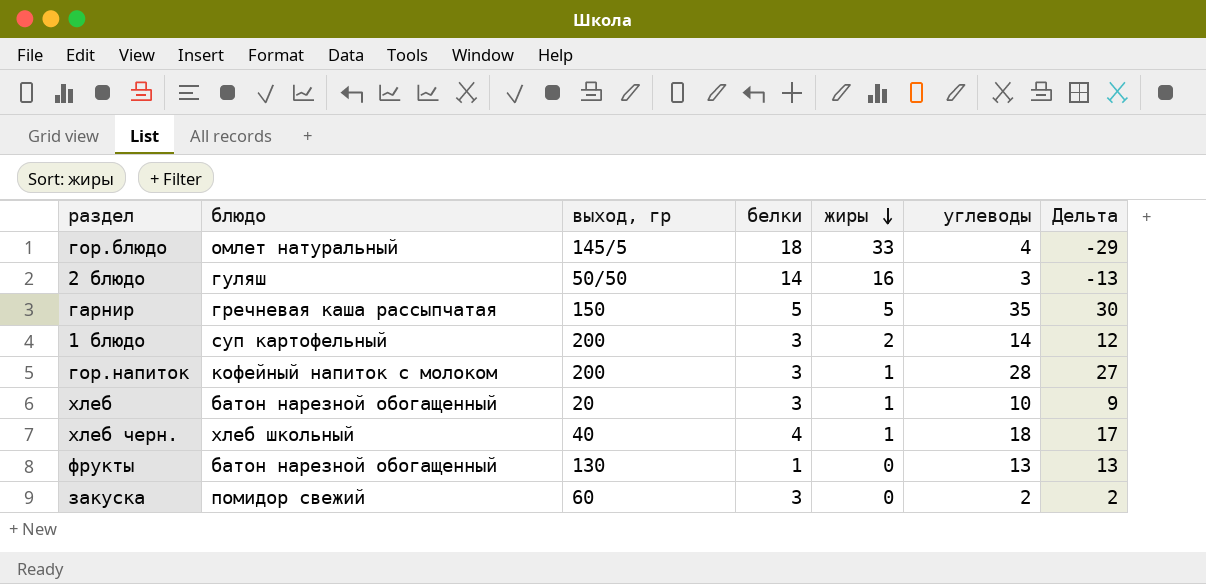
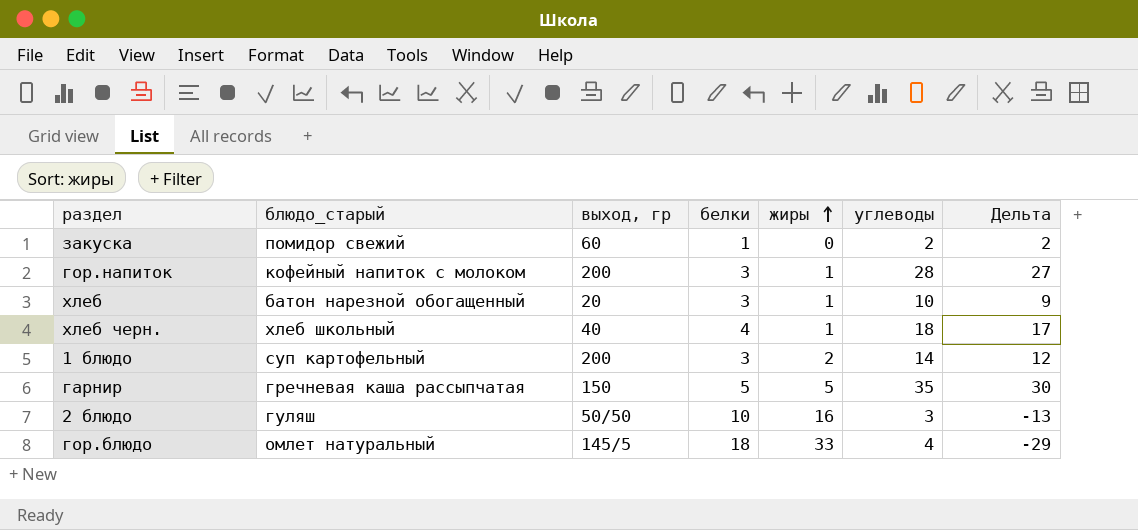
row order: жиры descending -> жиры ascending
column name: блюдо -> блюдо_старый
row фрукты: батон нарезной обогащенный | 130 | 1 | 0 | 13 | 13 -> none
закуска | белки: 3 -> 1
2 блюдо | белки: 14 -> 10

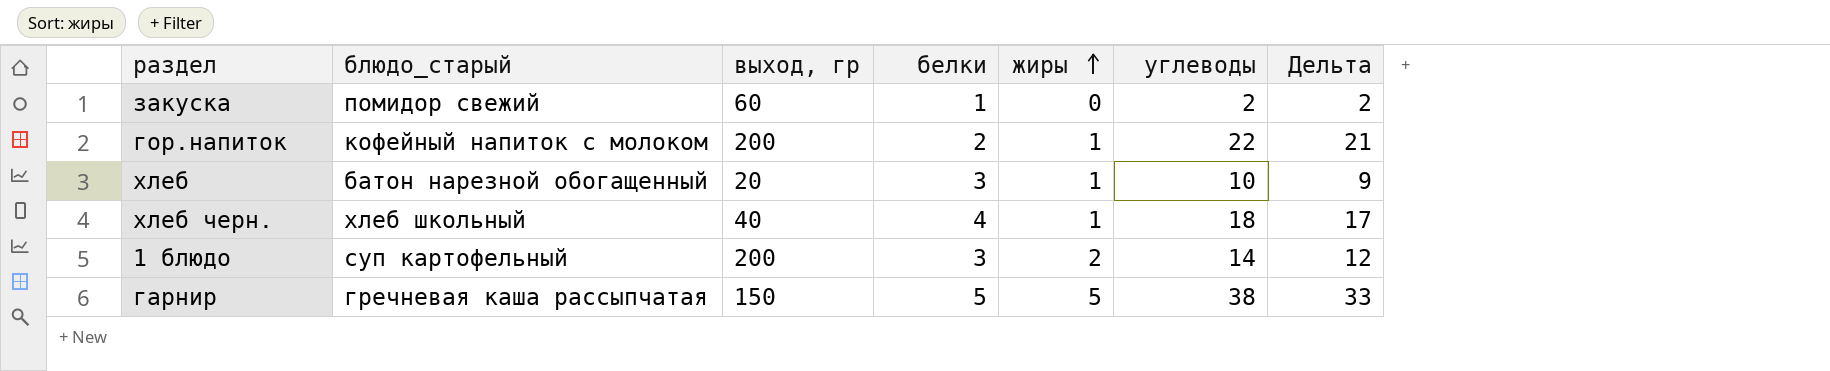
row 2 блюдо: гуляш | 50/50 | 10 | 16 | 3 | -13 -> none
row гор.блюдо: омлет натуральный | 145/5 | 18 | 33 | 4 | -29 -> none
гор.напиток | белки: 3 -> 2
гор.напиток | углеводы: 28 -> 22
гор.напиток | Дельта: 27 -> 21
гарнир | углеводы: 35 -> 38
гарнир | Дельта: 30 -> 33

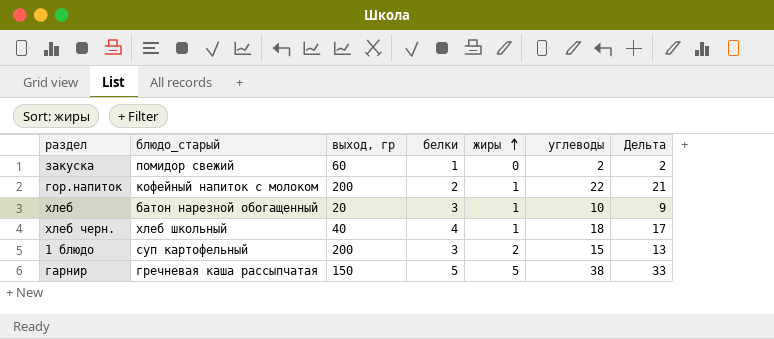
1 блюдо | углеводы: 14 -> 15
1 блюдо | Дельта: 12 -> 13

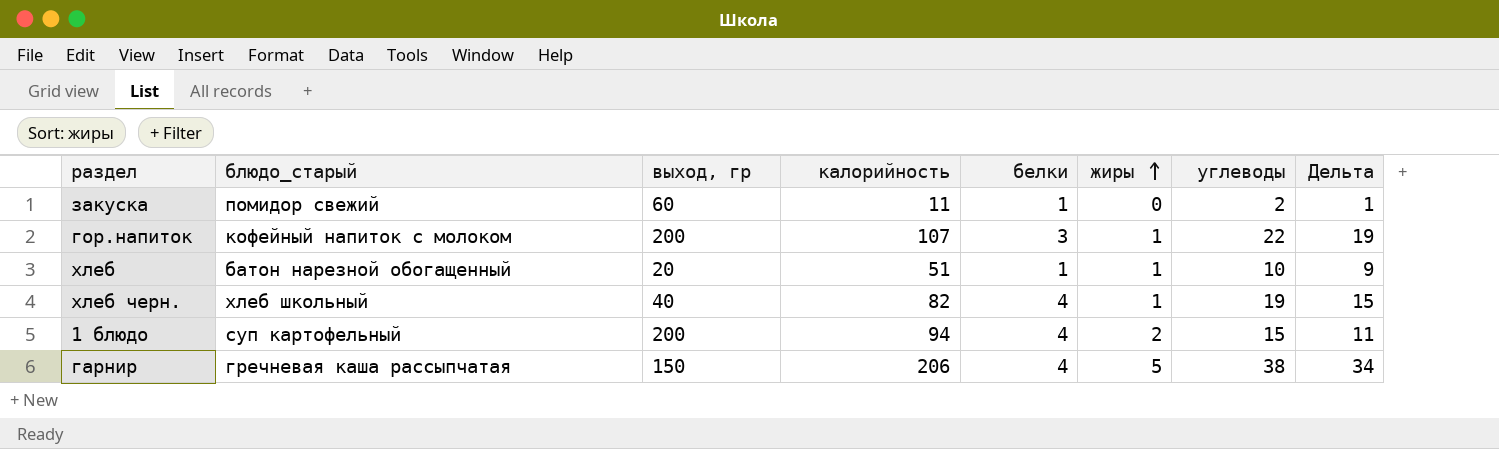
column калорийность | position: none -> 4
column Дельта | formula: [углеводы] - [жиры] -> [углеводы] - [белки]
гор.напиток | белки: 2 -> 3
хлеб | белки: 3 -> 1
хлеб черн. | углеводы: 18 -> 19
1 блюдо | белки: 3 -> 4
гарнир | белки: 5 -> 4

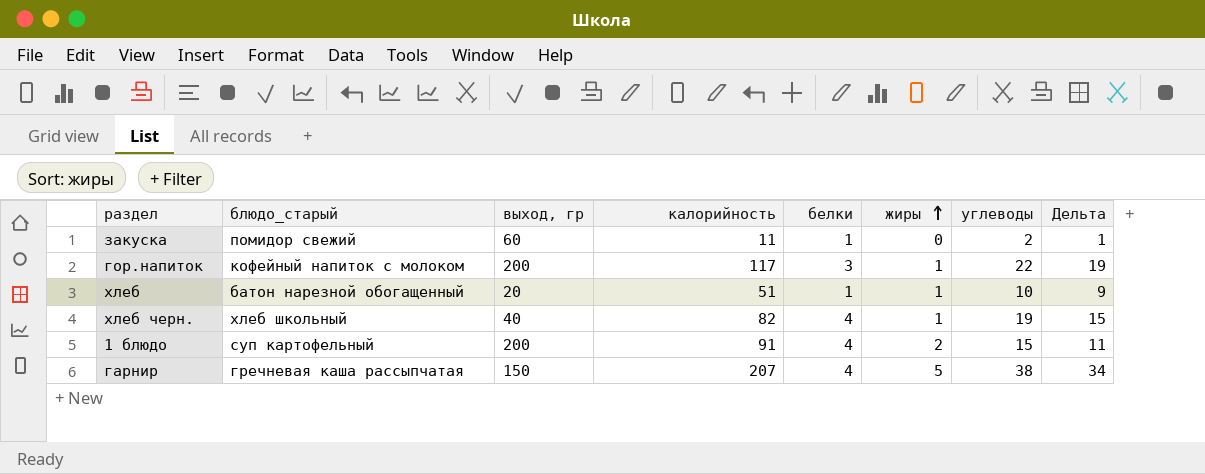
гор.напиток | калорийность: 107 -> 117
1 блюдо | калорийность: 94 -> 91
гарнир | калорийность: 206 -> 207

